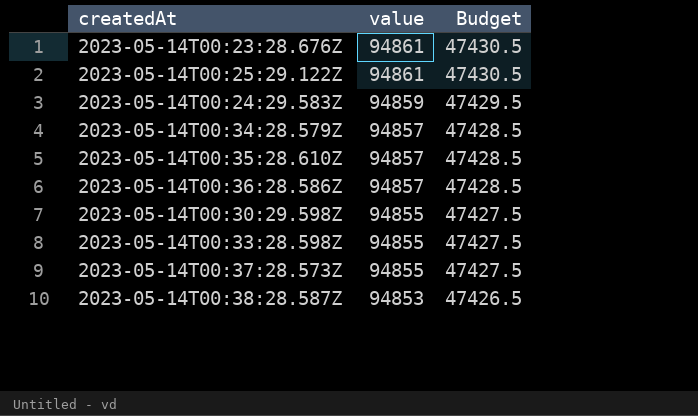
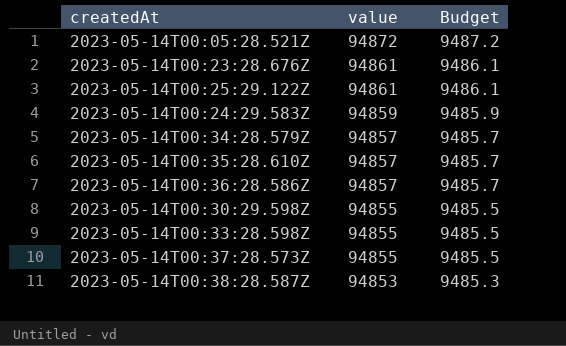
column Budget | formula: [value] * 0.5 -> [value] * 0.1
row 2023-05-14T00:05:28.521Z: none -> 94872 | 9487.2

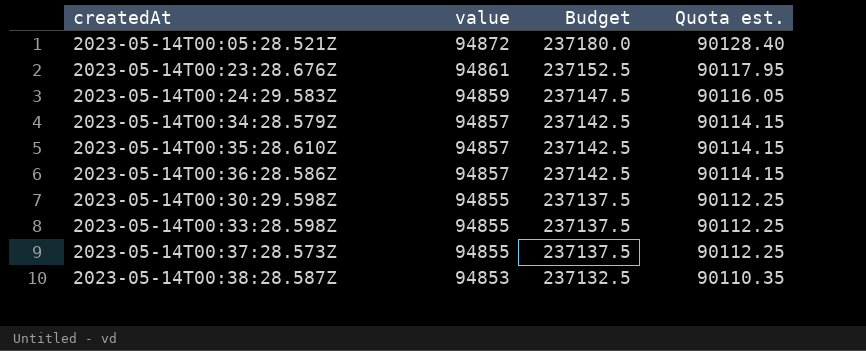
column Budget | formula: [value] * 0.1 -> [value] * 2.5
column Quota est. | formula: none -> [value] * 0.95
row 2023-05-14T00:25:29.122Z: 94861 | 9486.1 -> none

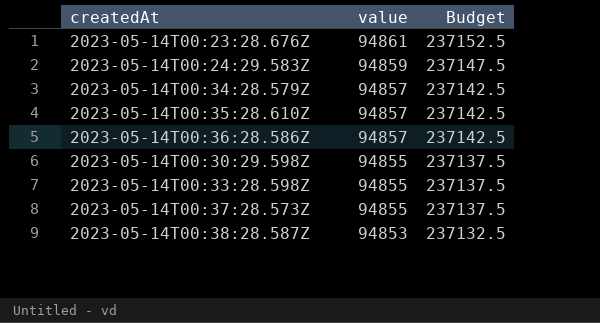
column Quota est. | formula: [value] * 0.95 -> none
row 2023-05-14T00:05:28.521Z: 94872 | 237180.0 | 90128.40 -> none

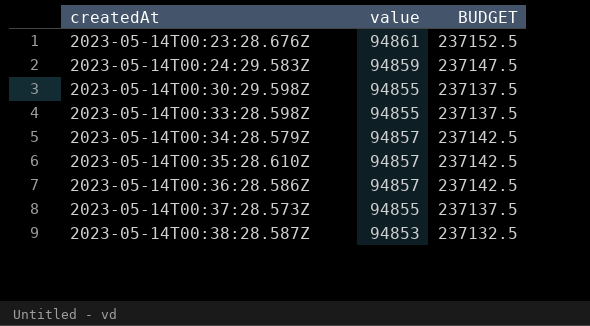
row order: value descending -> createdAt ascending
column name: Budget -> BUDGET

